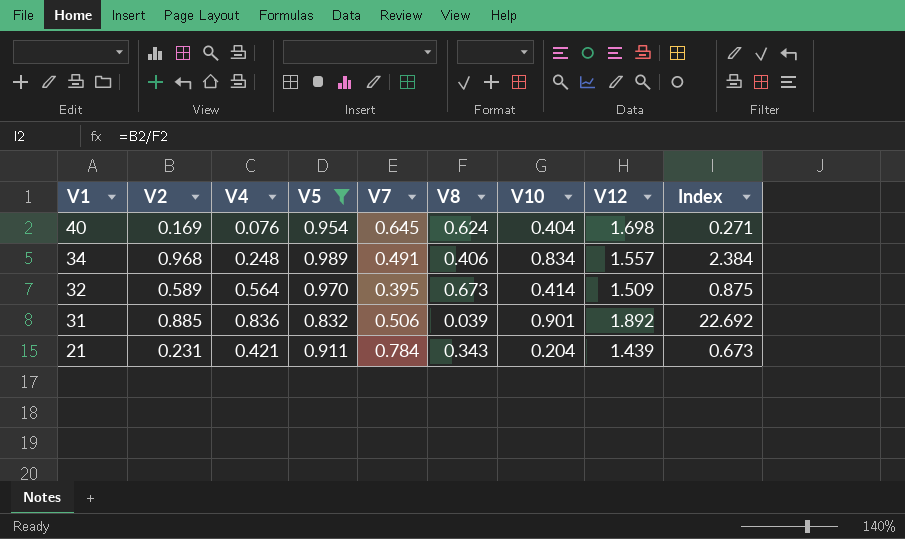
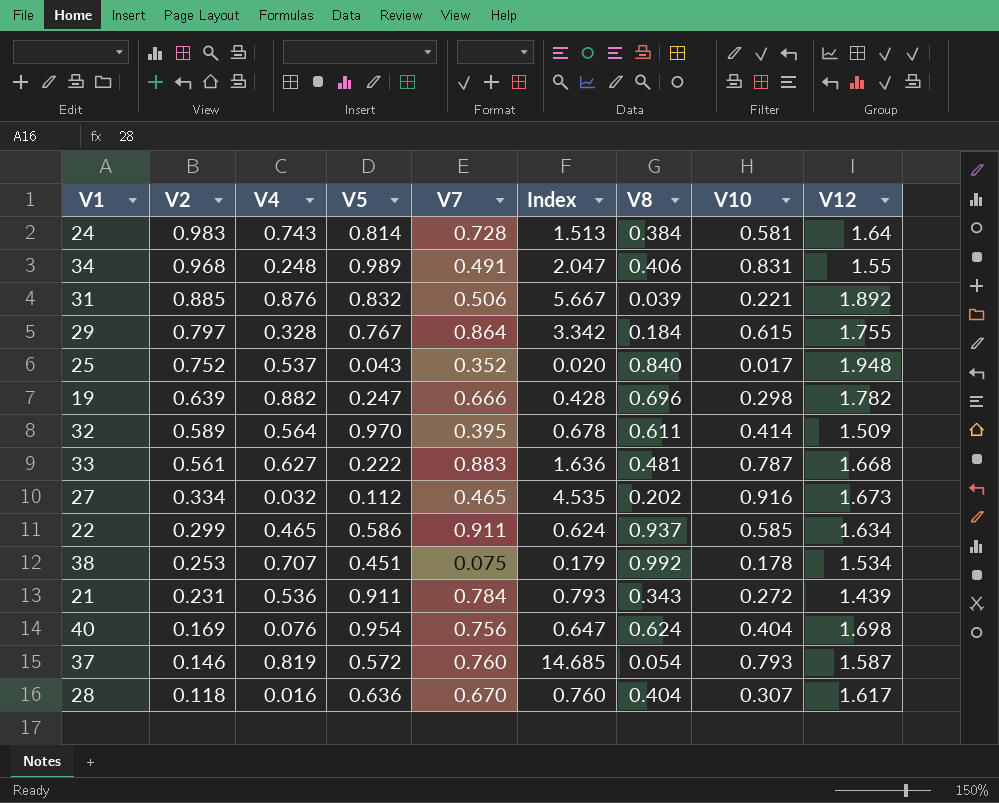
filter: V5 >= 0.832 -> none
row order: V1 descending -> V2 descending
column Index | formula: [V2] / [V8] -> [V10] / [V8]
column Index | position: 9 -> 6
34 | V10: 0.834 -> 0.831
34 | V12: 1.557 -> 1.55
31 | V4: 0.836 -> 0.876
31 | V10: 0.901 -> 0.221
32 | V8: 0.673 -> 0.611
21 | V4: 0.421 -> 0.536
21 | V10: 0.204 -> 0.272
40 | V7: 0.645 -> 0.756

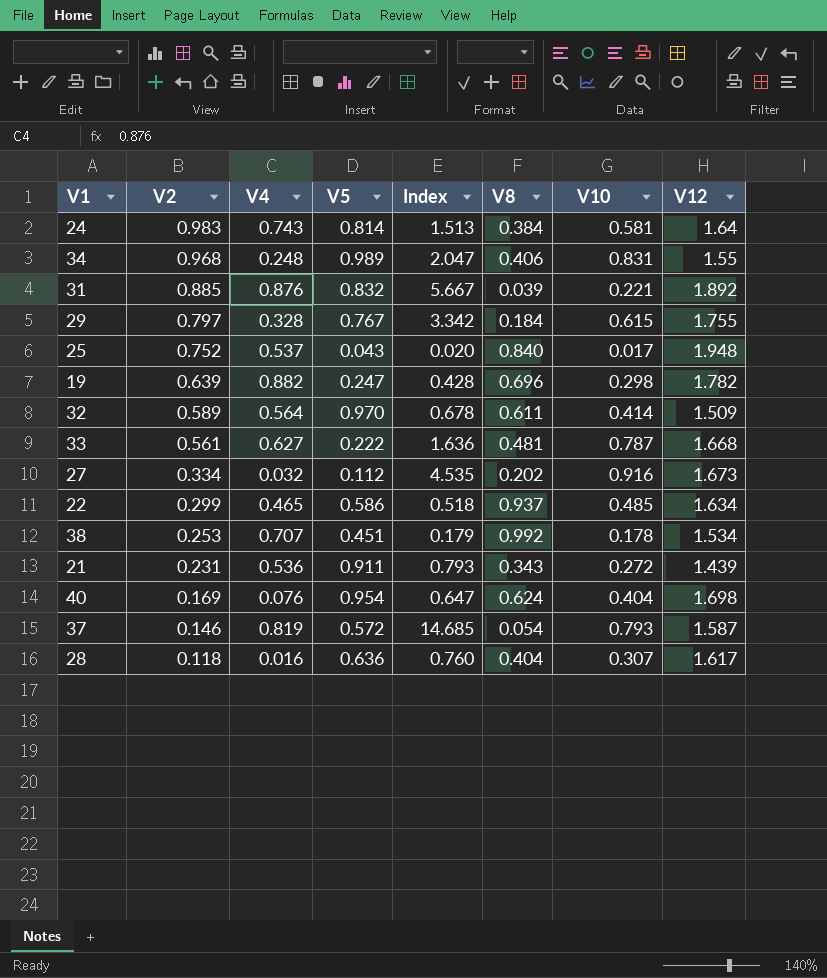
column V7 | position: 5 -> none
22 | Index: 0.624 -> 0.518
22 | V10: 0.585 -> 0.485

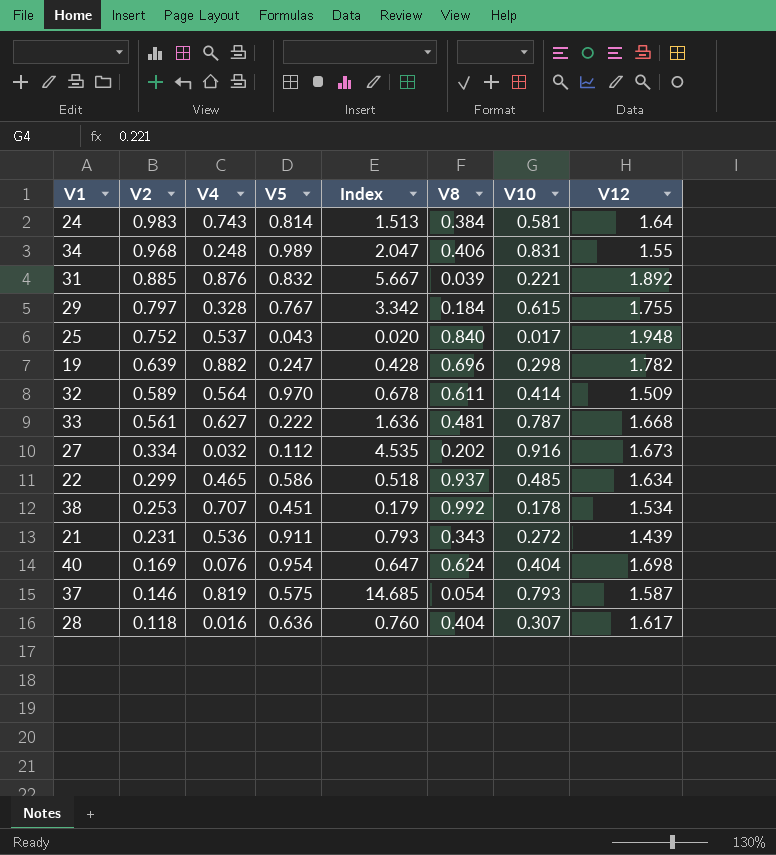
37 | V5: 0.572 -> 0.575

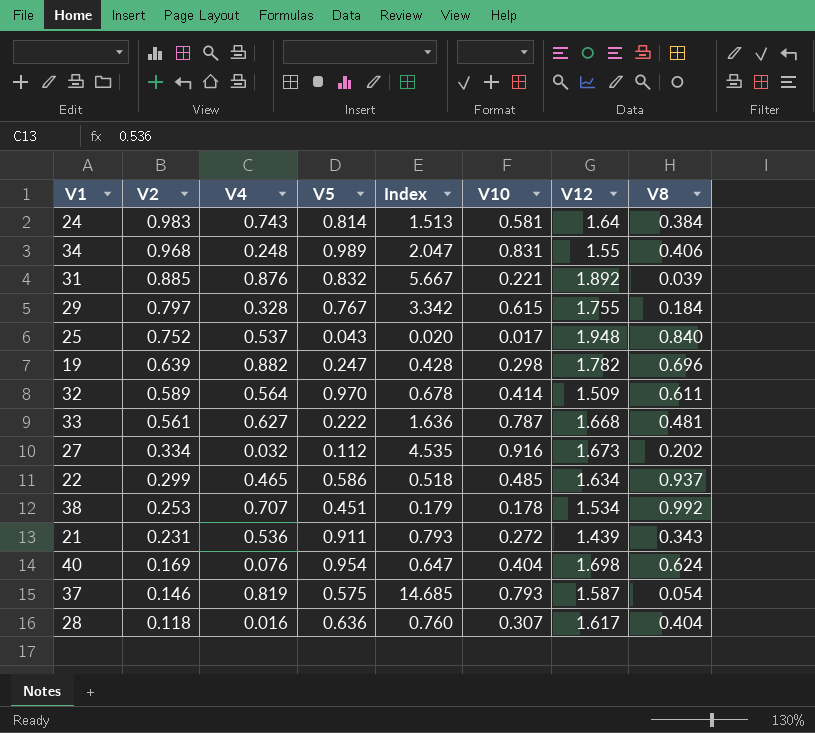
column V8 | position: 6 -> 8

